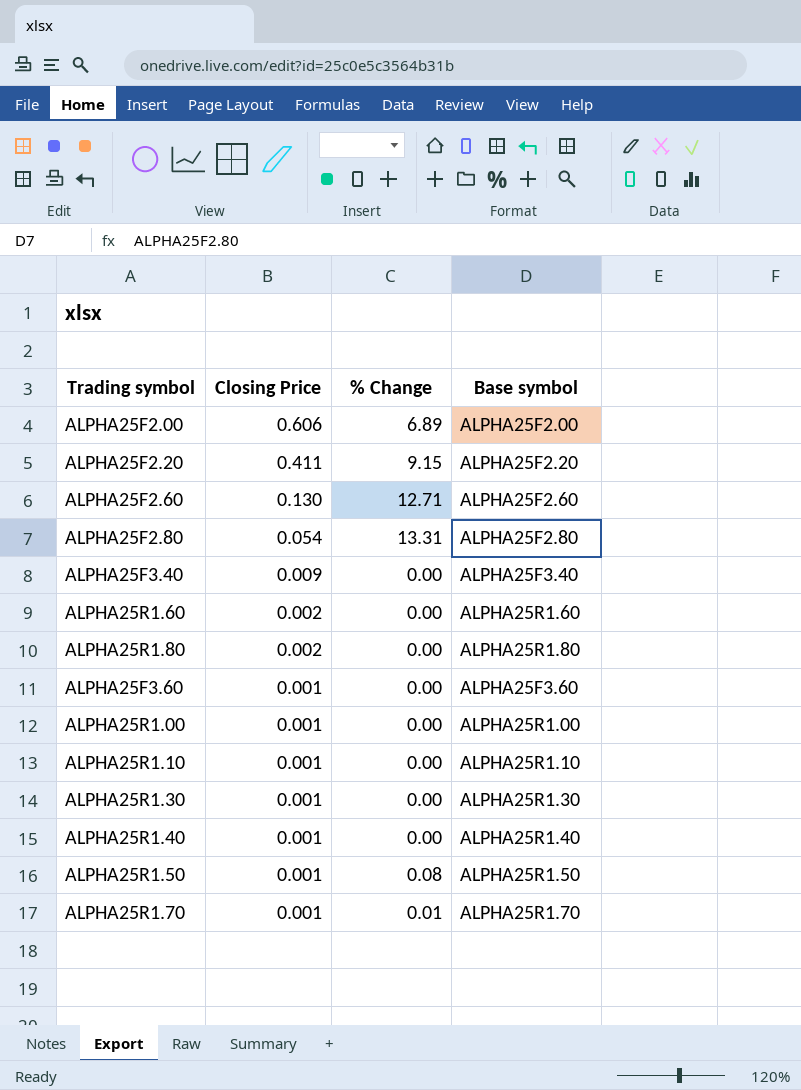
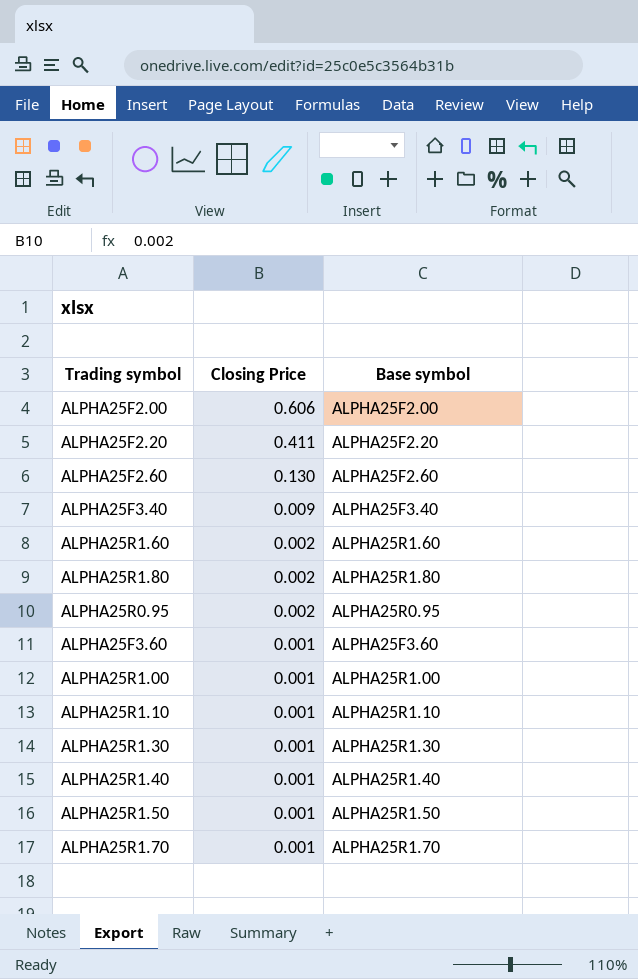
column % Change | position: 3 -> none
row ALPHA25F2.80: 0.054 | 13.31 | ALPHA25F2.80 -> none
row ALPHA25R0.95: none -> 0.002 | ALPHA25R0.95

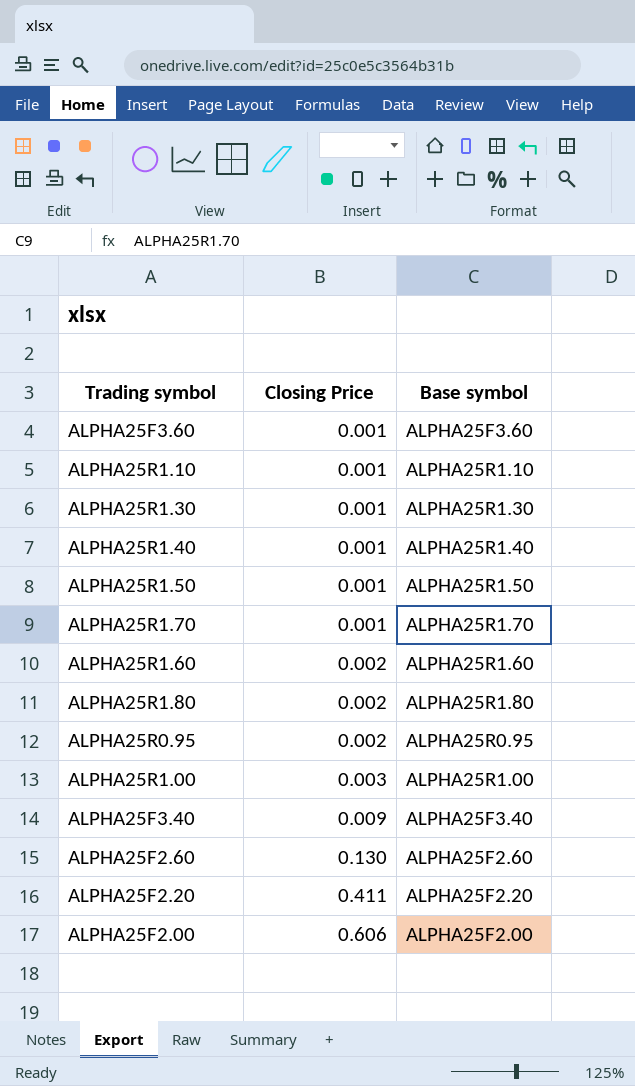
row order: Closing Price descending -> Closing Price ascending
ALPHA25R1.00 | Closing Price: 0.001 -> 0.003

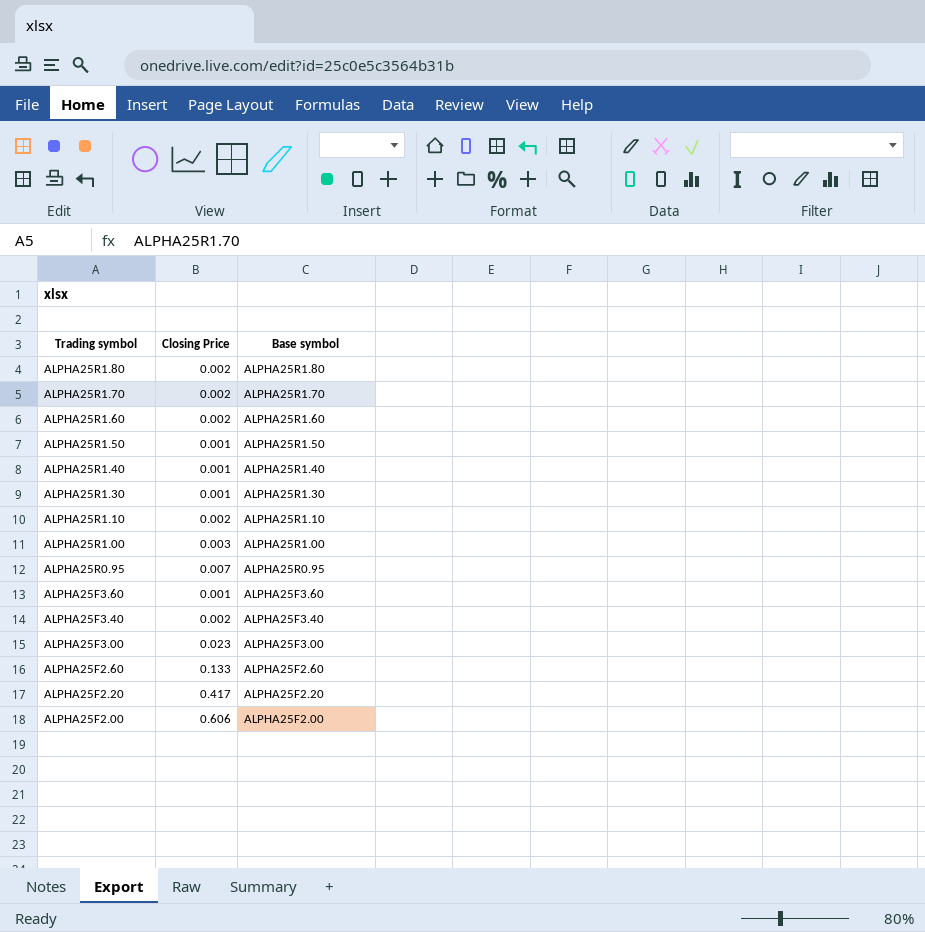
row order: Closing Price ascending -> Trading symbol descending
ALPHA25R1.70 | Closing Price: 0.001 -> 0.002
ALPHA25R1.10 | Closing Price: 0.001 -> 0.002
ALPHA25R0.95 | Closing Price: 0.002 -> 0.007
ALPHA25F3.40 | Closing Price: 0.009 -> 0.002
row ALPHA25F3.00: none -> 0.023 | ALPHA25F3.00
ALPHA25F2.60 | Closing Price: 0.130 -> 0.133
ALPHA25F2.20 | Closing Price: 0.411 -> 0.417

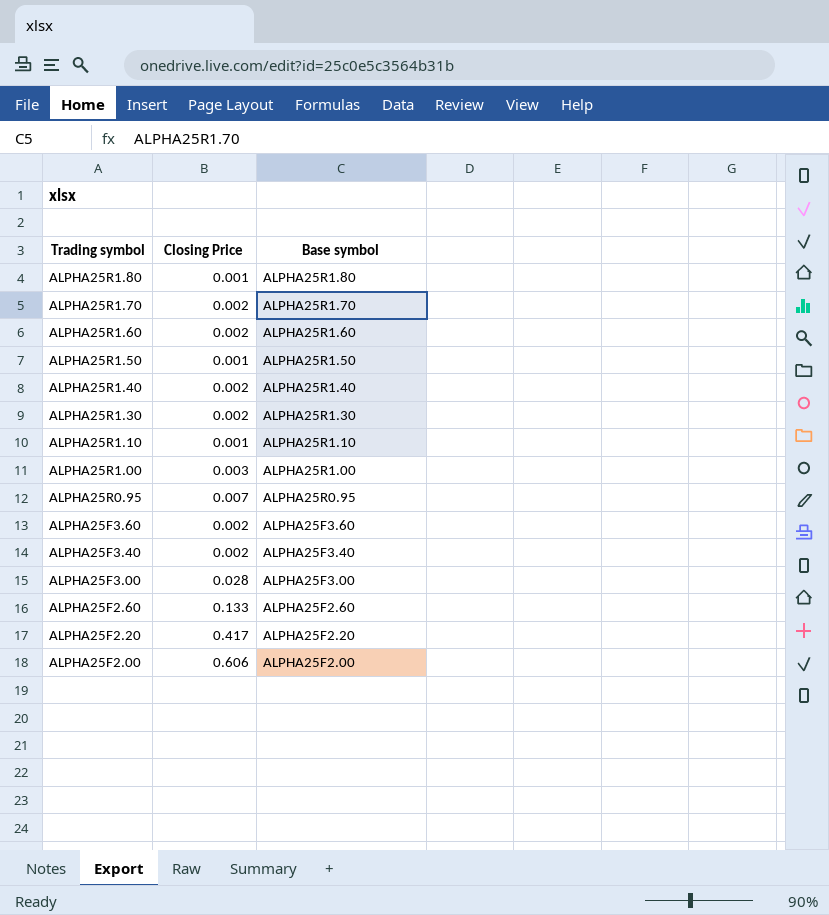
ALPHA25R1.80 | Closing Price: 0.002 -> 0.001
ALPHA25R1.40 | Closing Price: 0.001 -> 0.002
ALPHA25R1.30 | Closing Price: 0.001 -> 0.002
ALPHA25R1.10 | Closing Price: 0.002 -> 0.001
ALPHA25F3.60 | Closing Price: 0.001 -> 0.002
ALPHA25F3.00 | Closing Price: 0.023 -> 0.028

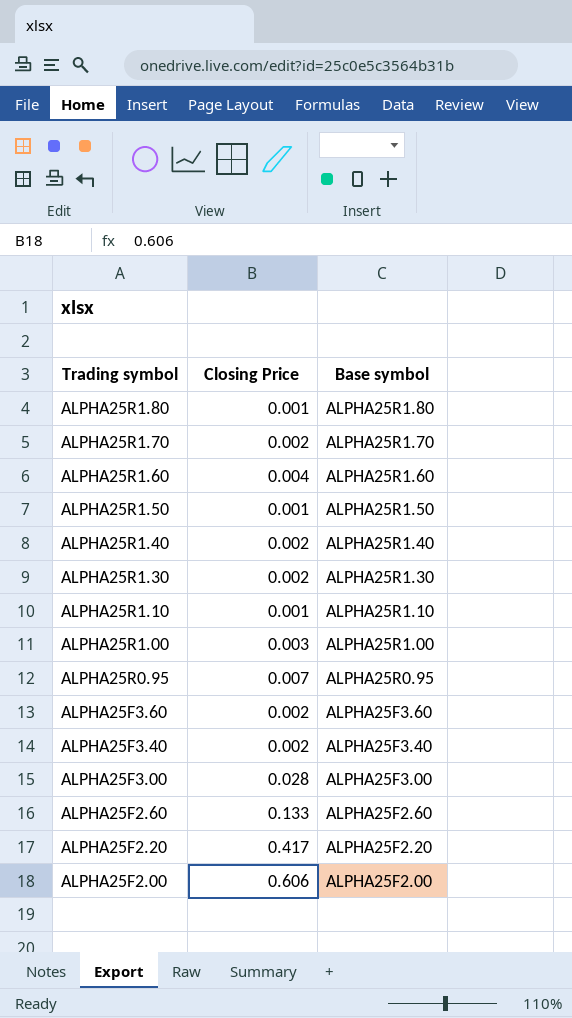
ALPHA25R1.60 | Closing Price: 0.002 -> 0.004

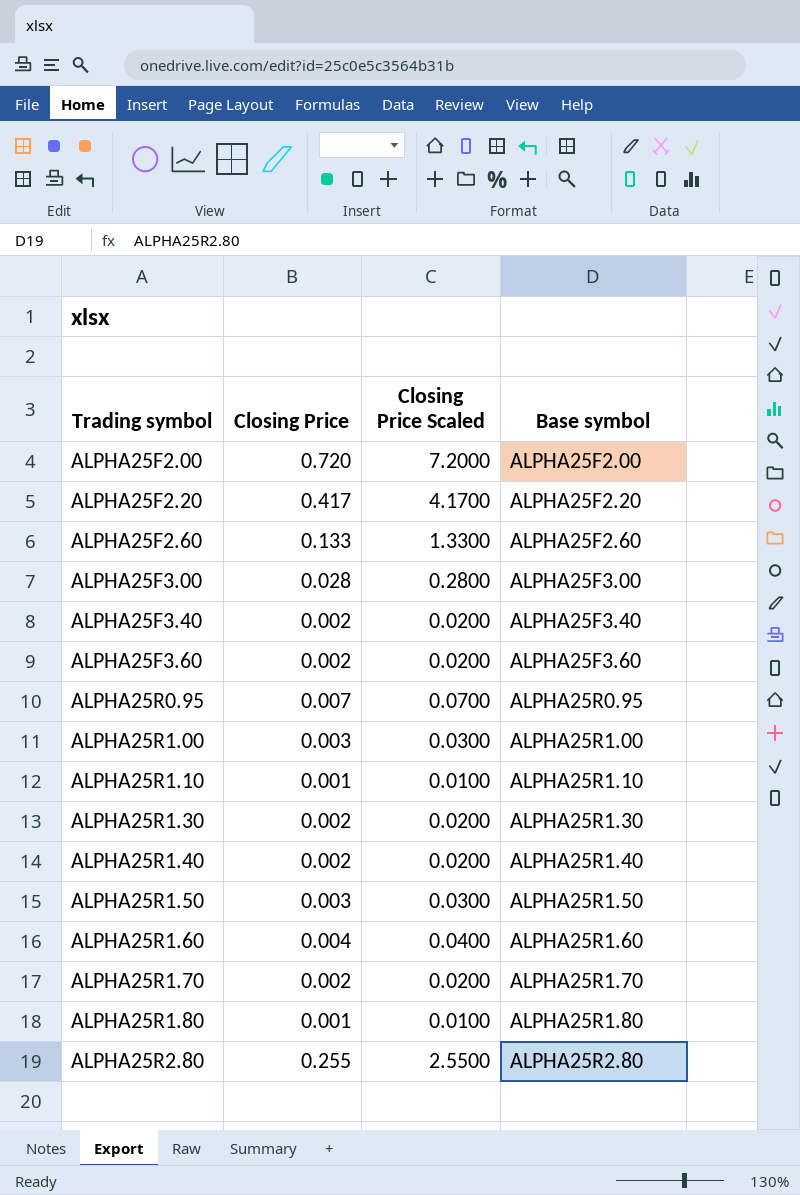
row order: Trading symbol descending -> Trading symbol ascending
column Closing Price Scaled | formula: none -> [Closing Price] * 10
ALPHA25F2.00 | Closing Price: 0.606 -> 0.720
ALPHA25R1.50 | Closing Price: 0.001 -> 0.003
row ALPHA25R2.80: none -> 0.255 | 2.5500 | ALPHA25R2.80

